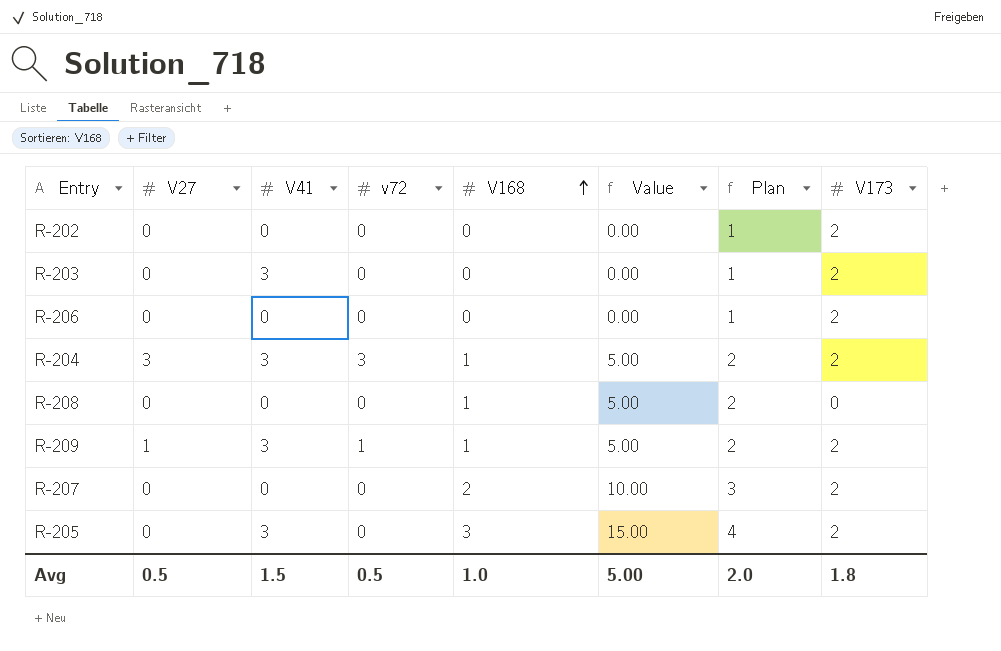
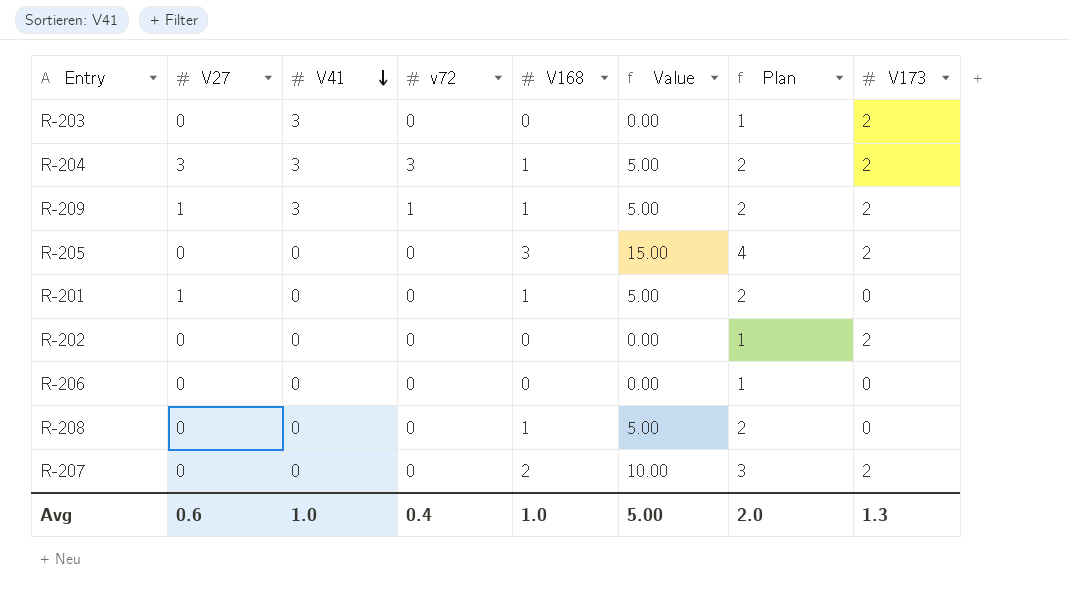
row order: V168 ascending -> V41 descending
R-205 | V41: 3 -> 0
row R-201: none -> 1 | 0 | 0 | 1 | 5.00 | 2 | 0
R-206 | V173: 2 -> 0
Avg | V27: 0.5 -> 0.6
Avg | V41: 1.5 -> 1.0
Avg | v72: 0.5 -> 0.4
Avg | V173: 1.8 -> 1.3

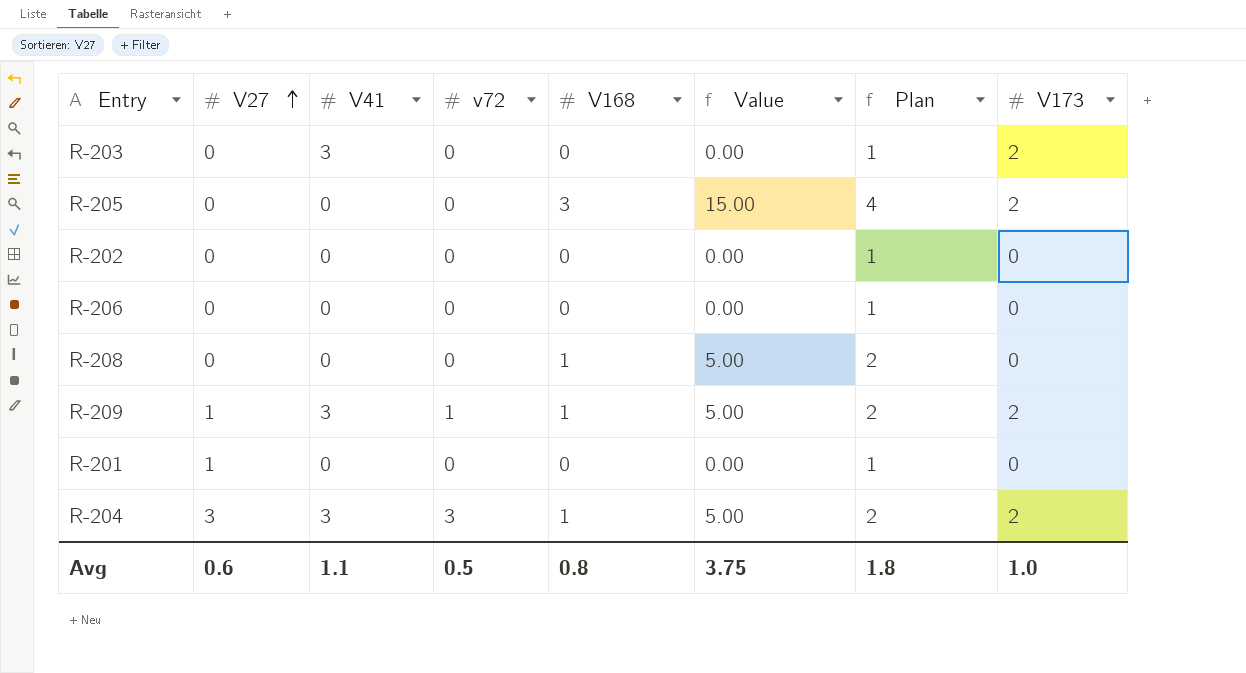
row order: V41 descending -> V27 ascending
row R-207: 0 | 0 | 0 | 2 | 10.00 | 3 | 2 -> none
R-202 | V173: 2 -> 0
R-201 | V168: 1 -> 0
R-201 | Value: 5.00 -> 0.00
R-201 | Plan: 2 -> 1
Avg | V41: 1.0 -> 1.1
Avg | v72: 0.4 -> 0.5
Avg | V168: 1.0 -> 0.8
Avg | Value: 5.00 -> 3.75
Avg | Plan: 2.0 -> 1.8
Avg | V173: 1.3 -> 1.0

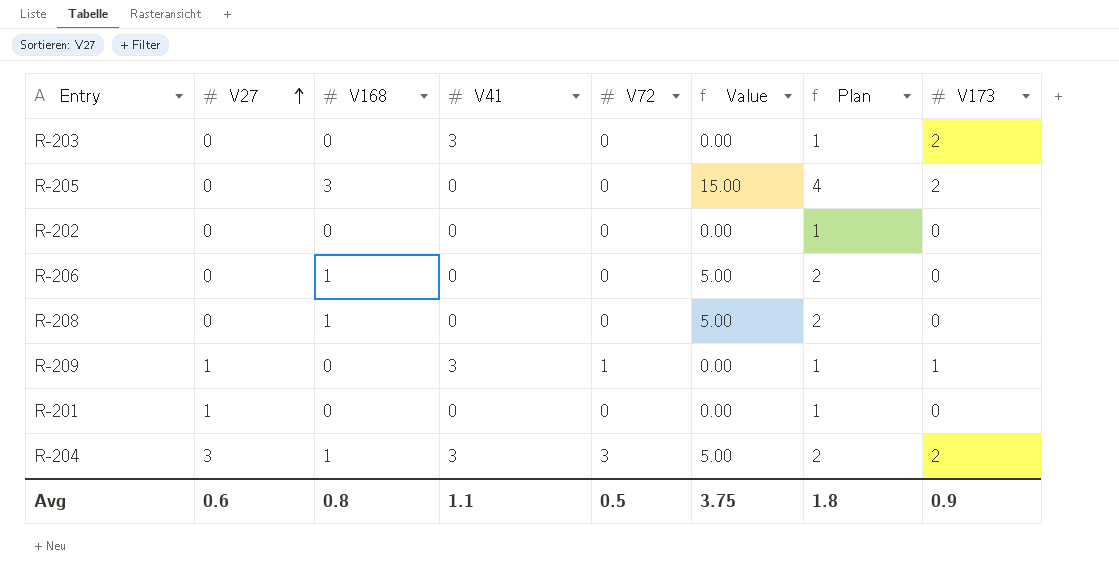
column V168 | position: 5 -> 3
column name: v72 -> V72
R-206 | V168: 0 -> 1
R-206 | Value: 0.00 -> 5.00
R-206 | Plan: 1 -> 2
R-209 | V168: 1 -> 0
R-209 | Value: 5.00 -> 0.00
R-209 | Plan: 2 -> 1
R-209 | V173: 2 -> 1
Avg | V173: 1.0 -> 0.9

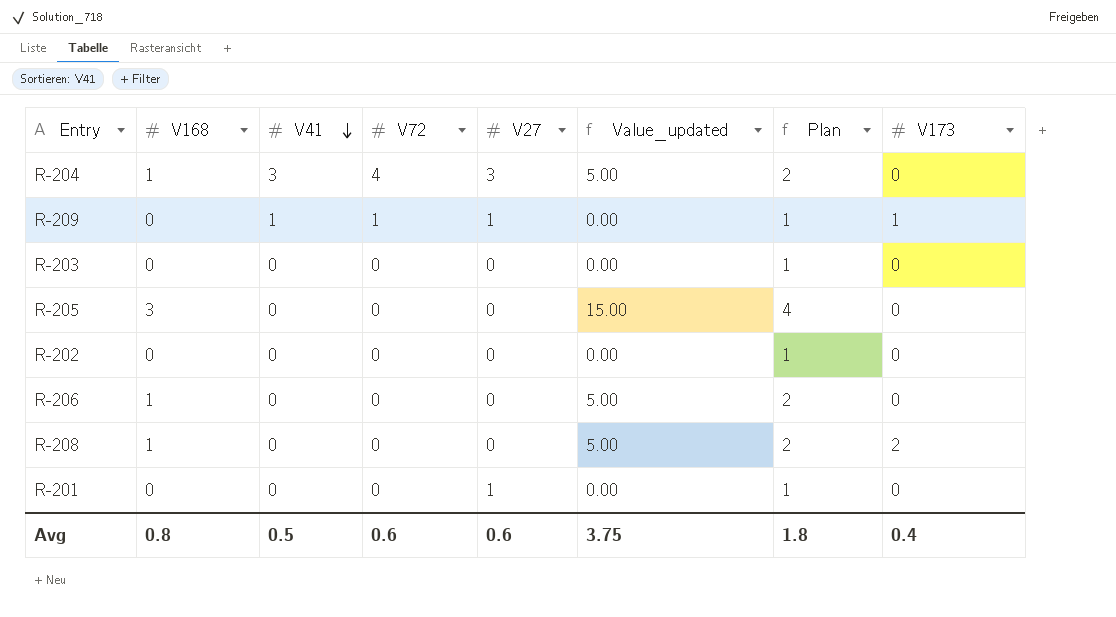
row order: V27 ascending -> V41 descending
column V27 | position: 2 -> 5
column name: Value -> Value_updated
R-204 | V72: 3 -> 4
R-204 | V173: 2 -> 0
R-209 | V41: 3 -> 1
R-203 | V41: 3 -> 0
R-203 | V173: 2 -> 0
R-205 | V173: 2 -> 0
R-208 | V173: 0 -> 2
Avg | V41: 1.1 -> 0.5
Avg | V72: 0.5 -> 0.6
Avg | V173: 0.9 -> 0.4

